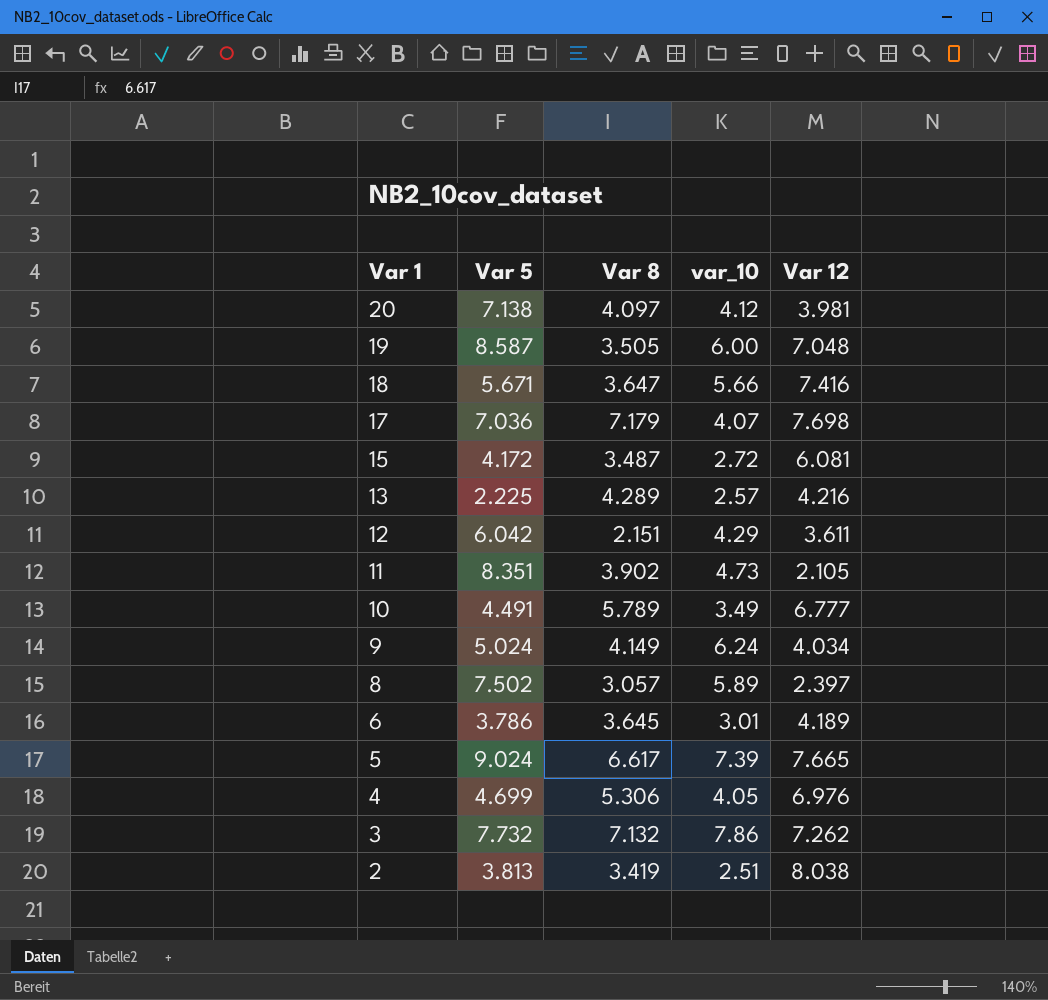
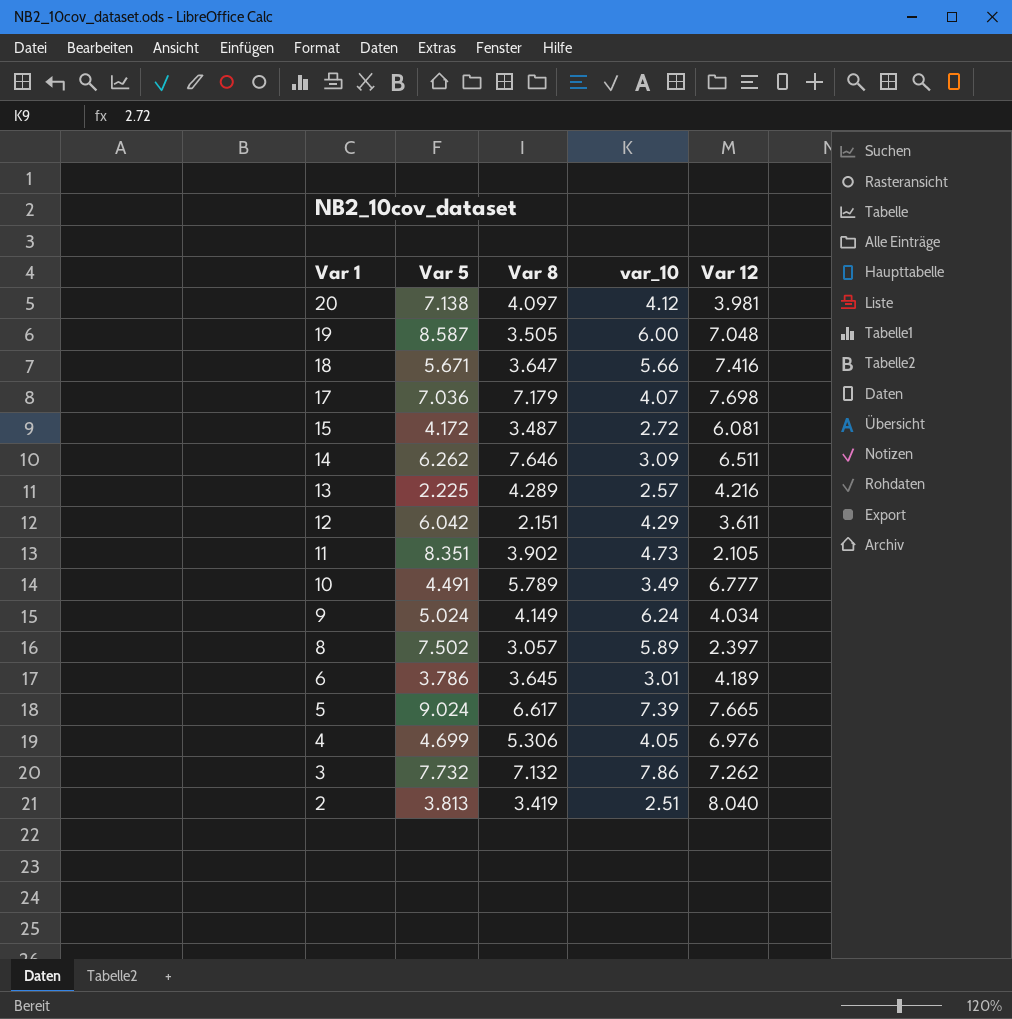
row 14: none -> 6.262 | 7.646 | 3.09 | 6.511
2 | Var 12: 8.038 -> 8.040

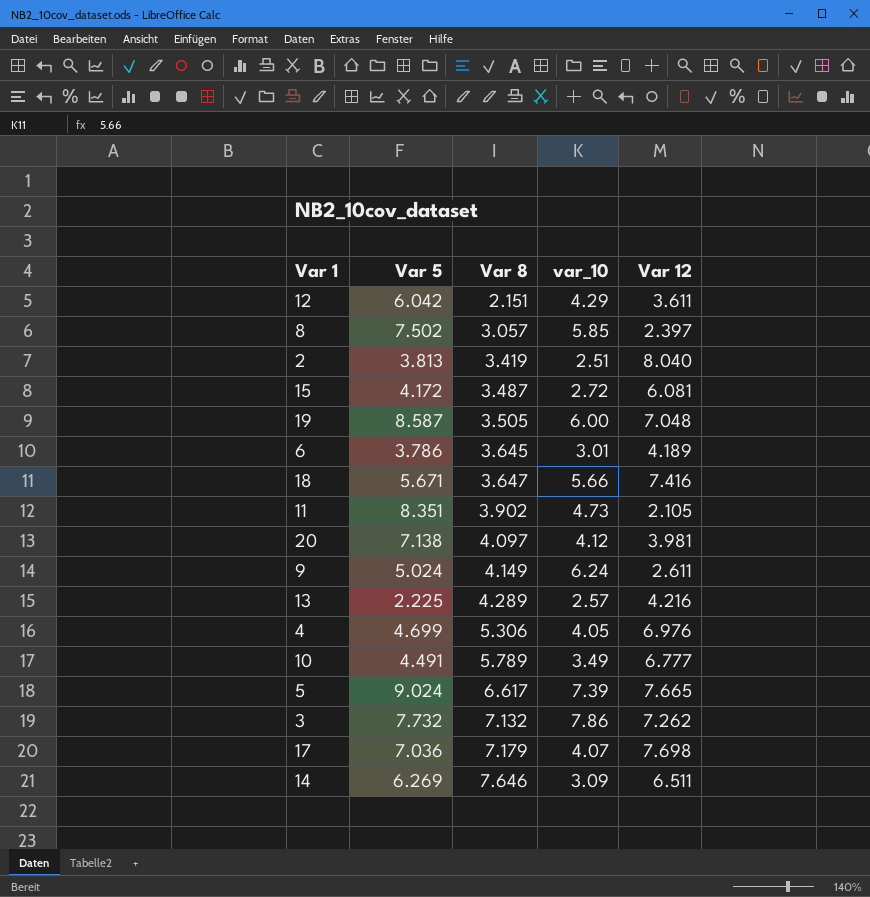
row order: Var 1 descending -> Var 8 ascending
8 | var_10: 5.89 -> 5.85
9 | Var 12: 4.034 -> 2.611
14 | Var 5: 6.262 -> 6.269

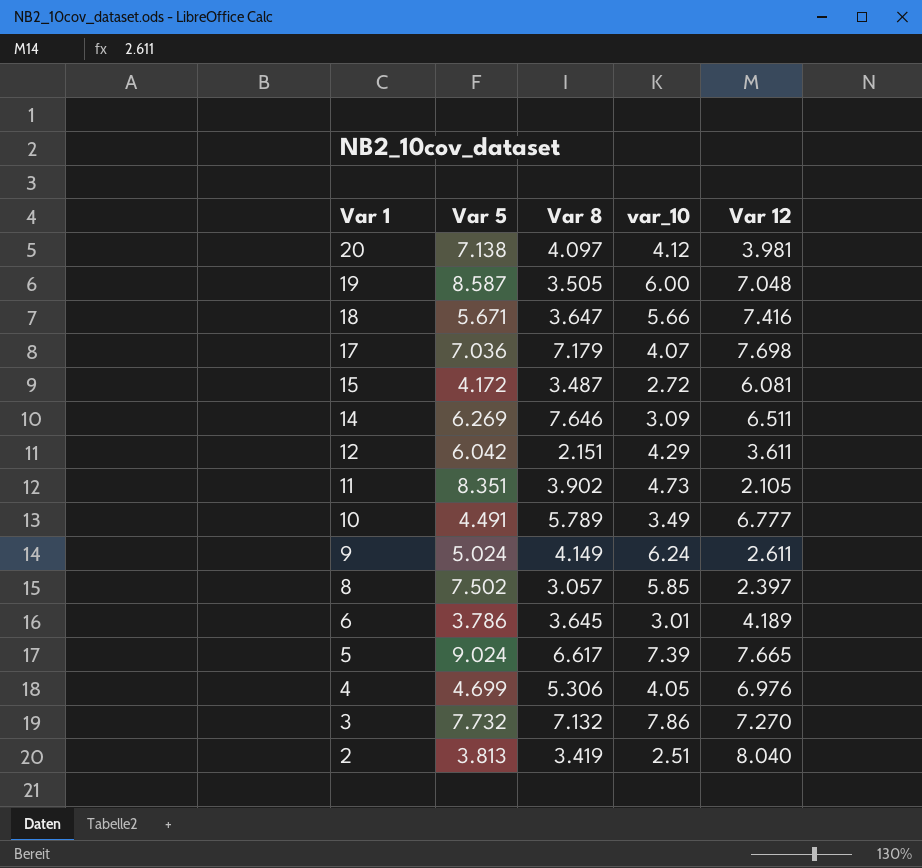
row order: Var 8 ascending -> Var 1 descending
row 13: 2.225 | 4.289 | 2.57 | 4.216 -> none
3 | Var 12: 7.262 -> 7.270

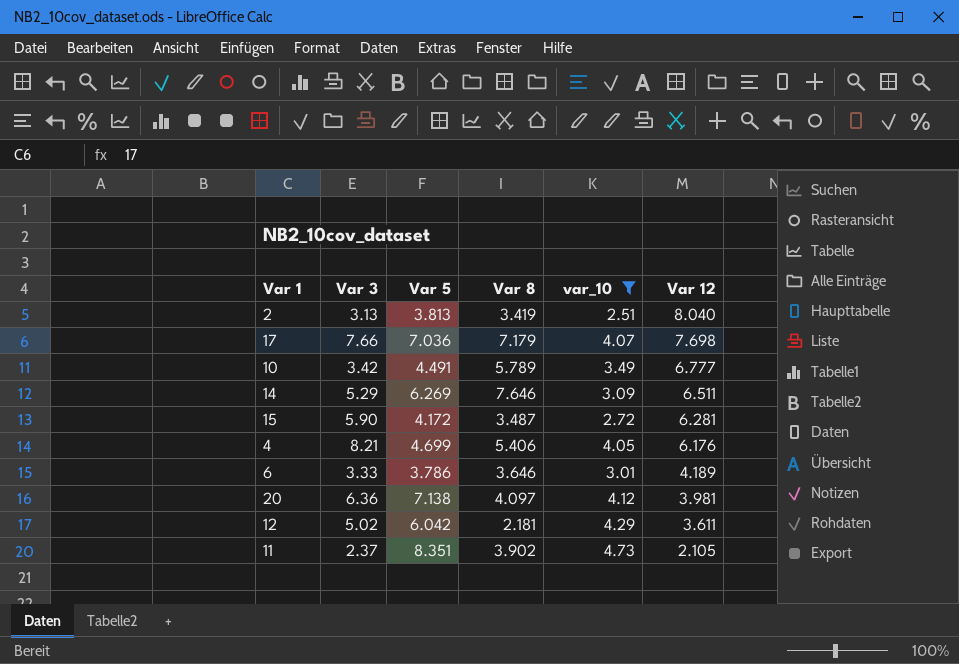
filter: none -> var_10 <= 4.73
row order: Var 1 descending -> Var 12 descending
column Var 3 | position: none -> 2
15 | Var 12: 6.081 -> 6.281
4 | Var 8: 5.306 -> 5.406
4 | Var 12: 6.976 -> 6.176
6 | Var 8: 3.645 -> 3.646
12 | Var 8: 2.151 -> 2.181

